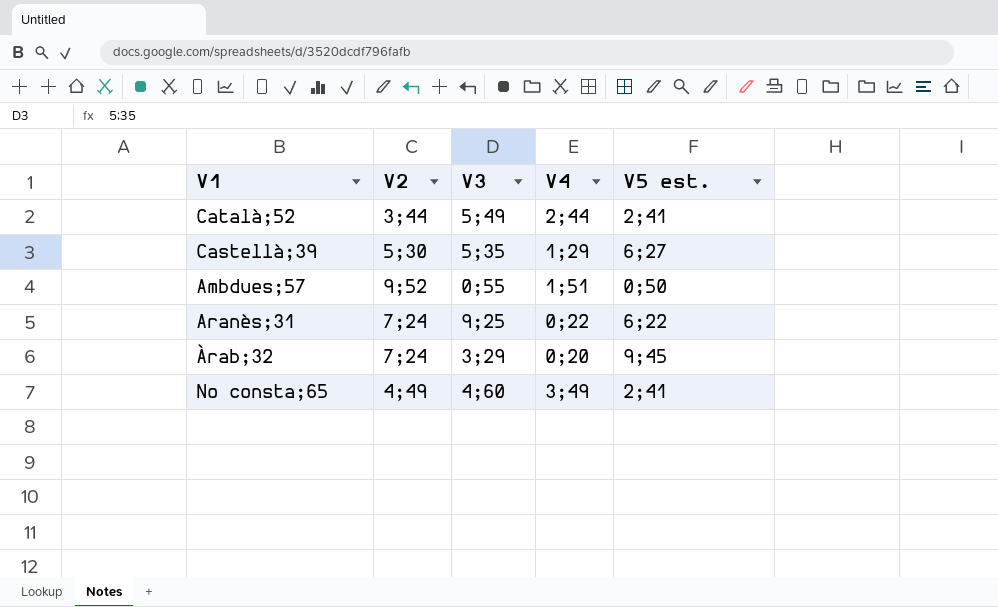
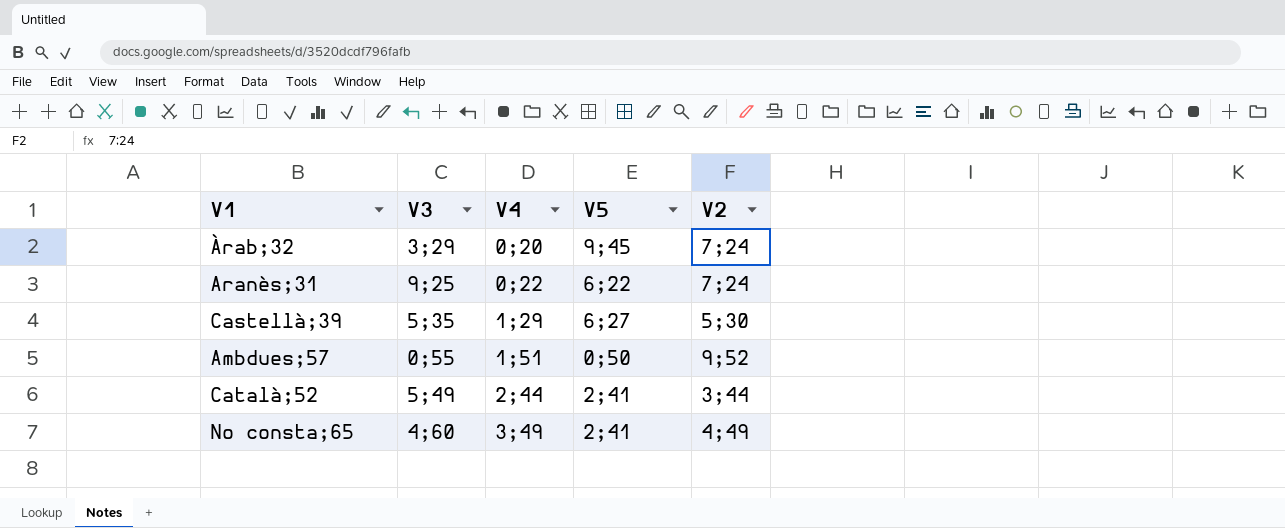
row order: none -> V4 ascending
column name: V5 est. -> V5
column V2 | position: 2 -> 5

